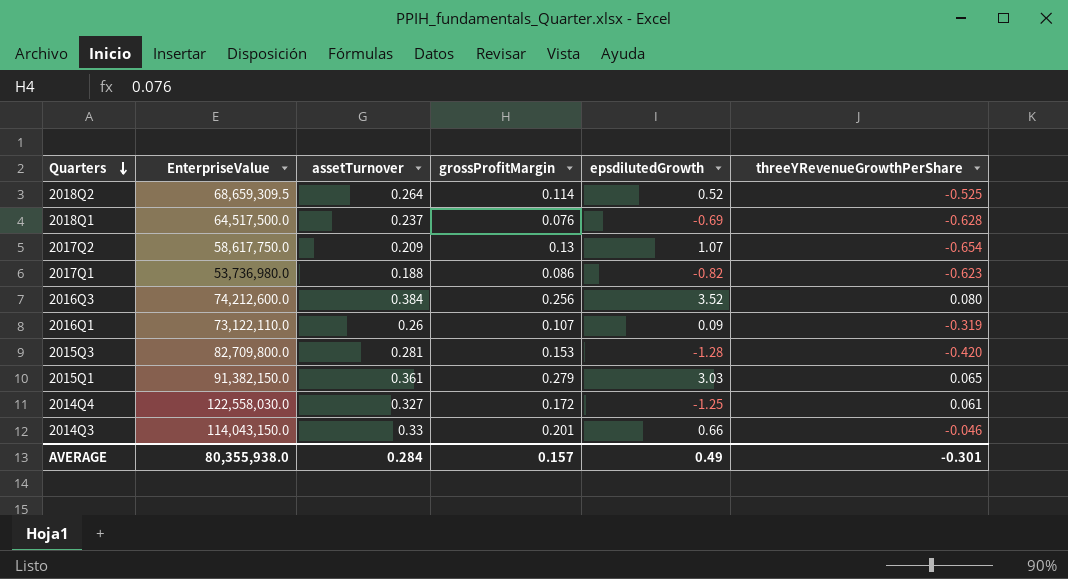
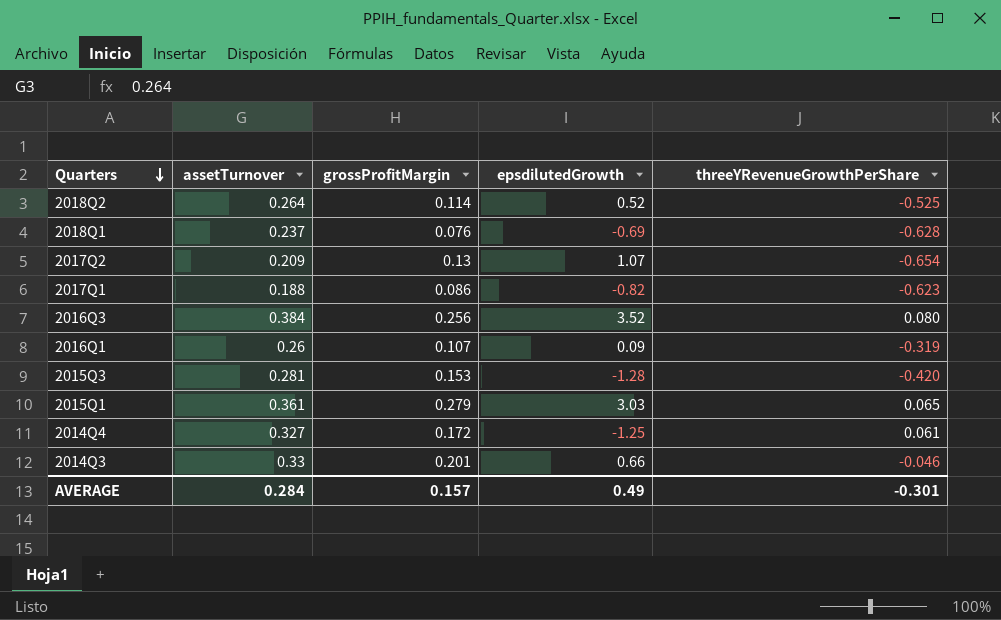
column EnterpriseValue | position: 2 -> none

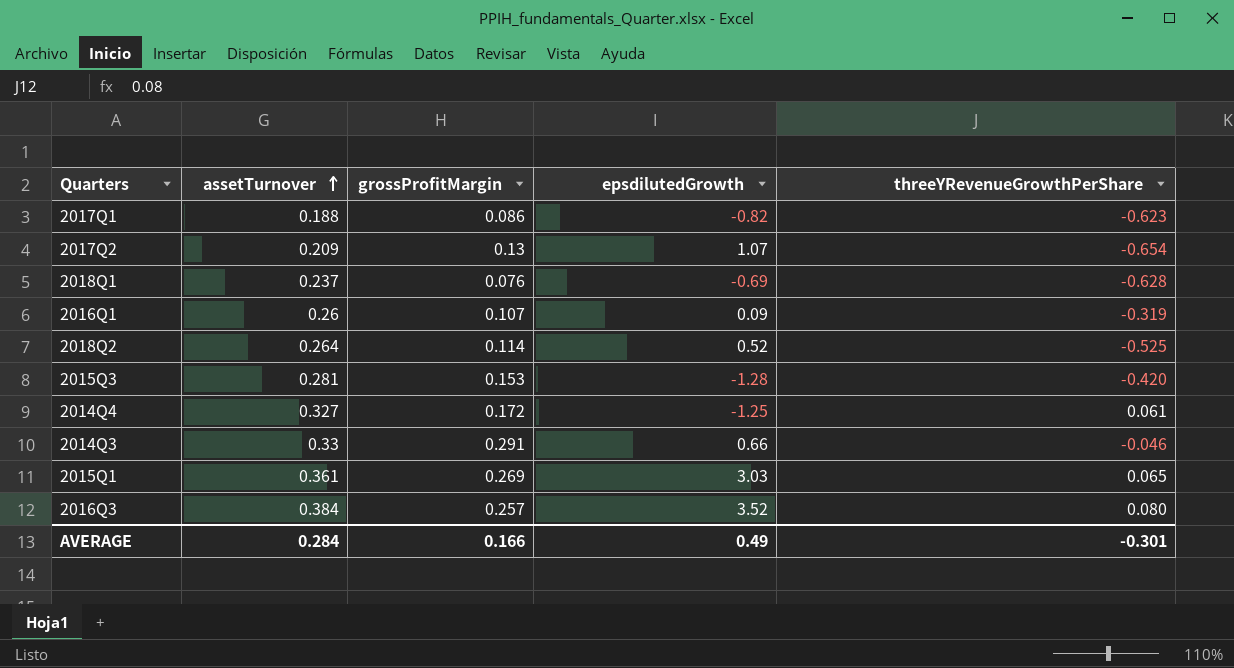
row order: Quarters descending -> assetTurnover ascending
2014Q3 | grossProfitMargin: 0.201 -> 0.291
2015Q1 | grossProfitMargin: 0.279 -> 0.269
2016Q3 | grossProfitMargin: 0.256 -> 0.257
AVERAGE | grossProfitMargin: 0.157 -> 0.166

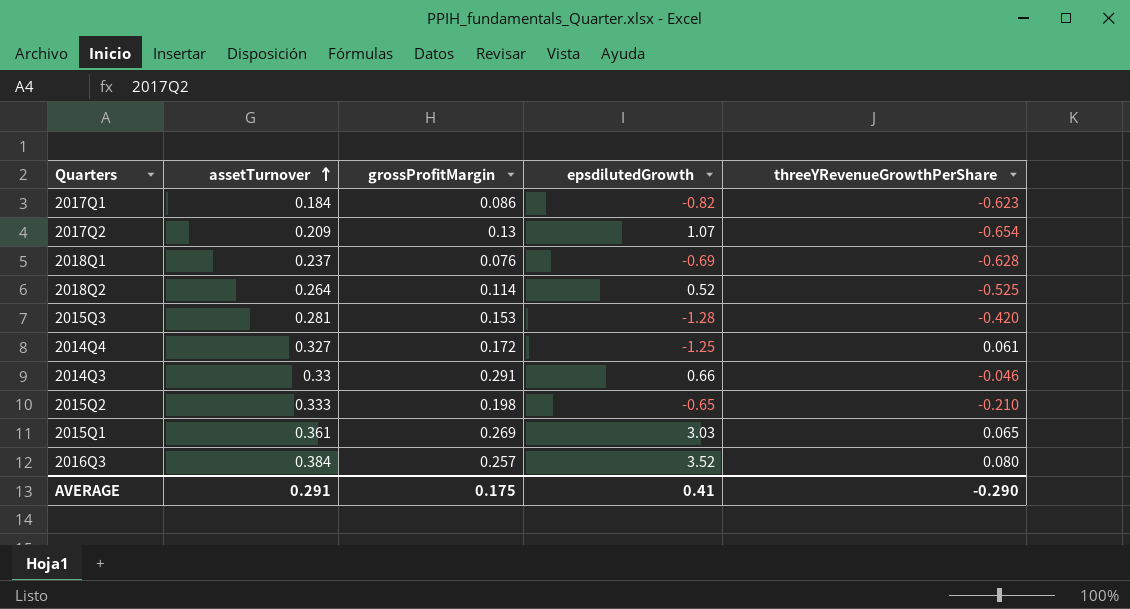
row 2016Q1: 0.26 | 0.107 | 0.09 | -0.319 -> none
2017Q1 | assetTurnover: 0.188 -> 0.184
row 2015Q2: none -> 0.333 | 0.198 | -0.65 | -0.210
AVERAGE | assetTurnover: 0.284 -> 0.291
AVERAGE | grossProfitMargin: 0.166 -> 0.175
AVERAGE | epsdilutedGrowth: 0.49 -> 0.41
AVERAGE | threeYRevenueGrowthPerShare: -0.301 -> -0.290

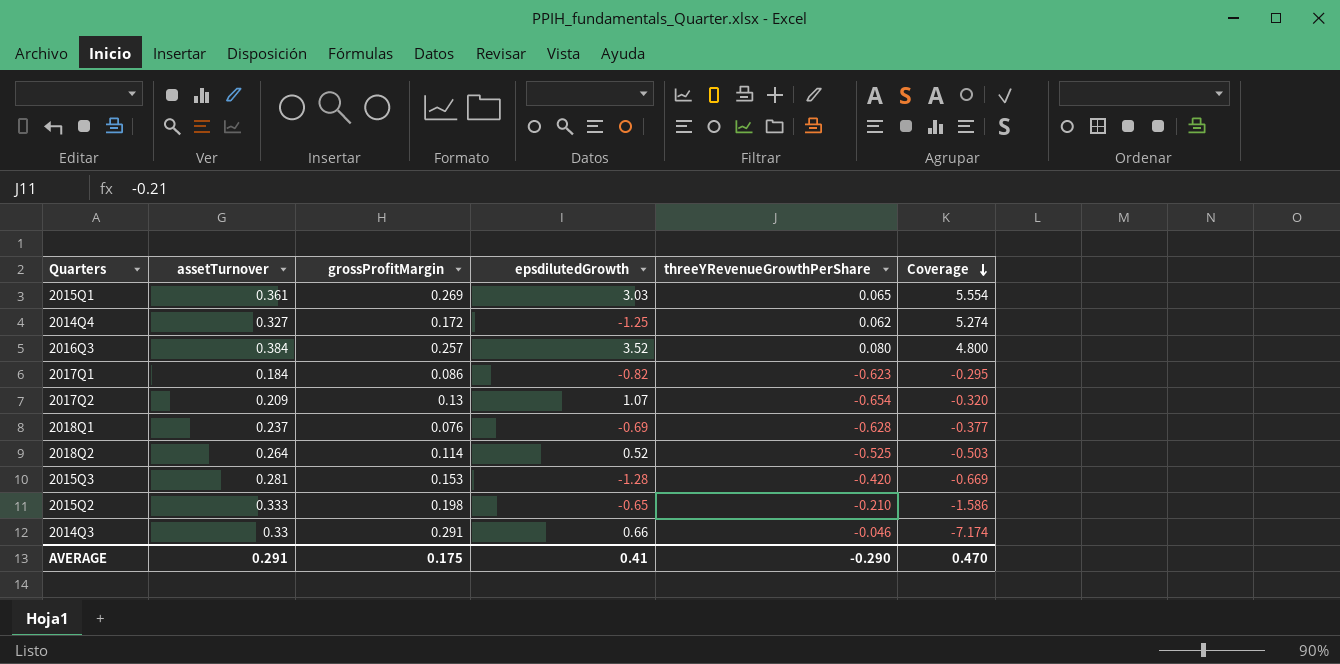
row order: assetTurnover ascending -> Coverage descending
column Coverage | formula: none -> [assetTurnover] / [threeYRevenueGrowthPerShare]
2014Q4 | threeYRevenueGrowthPerShare: 0.061 -> 0.062

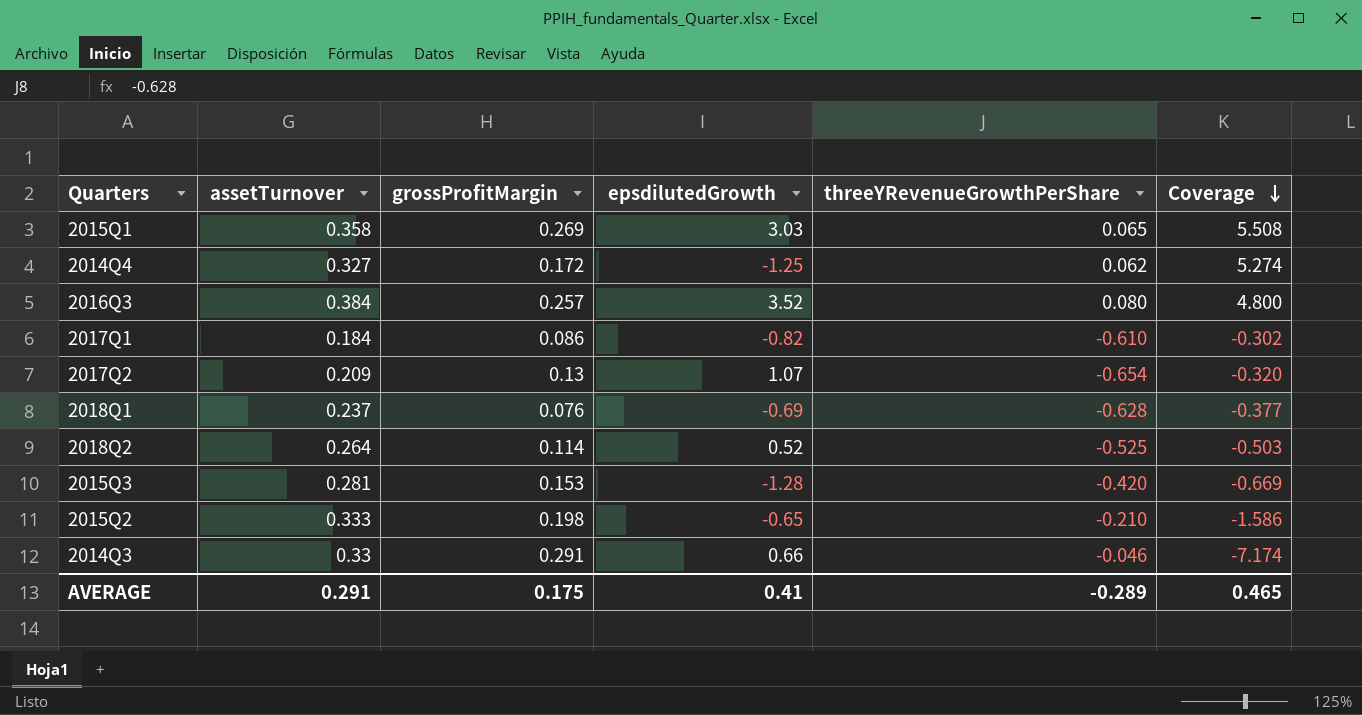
2015Q1 | assetTurnover: 0.361 -> 0.358
2015Q1 | Coverage: 5.554 -> 5.508
2017Q1 | threeYRevenueGrowthPerShare: -0.623 -> -0.610
2017Q1 | Coverage: -0.295 -> -0.302
AVERAGE | threeYRevenueGrowthPerShare: -0.290 -> -0.289
AVERAGE | Coverage: 0.470 -> 0.465

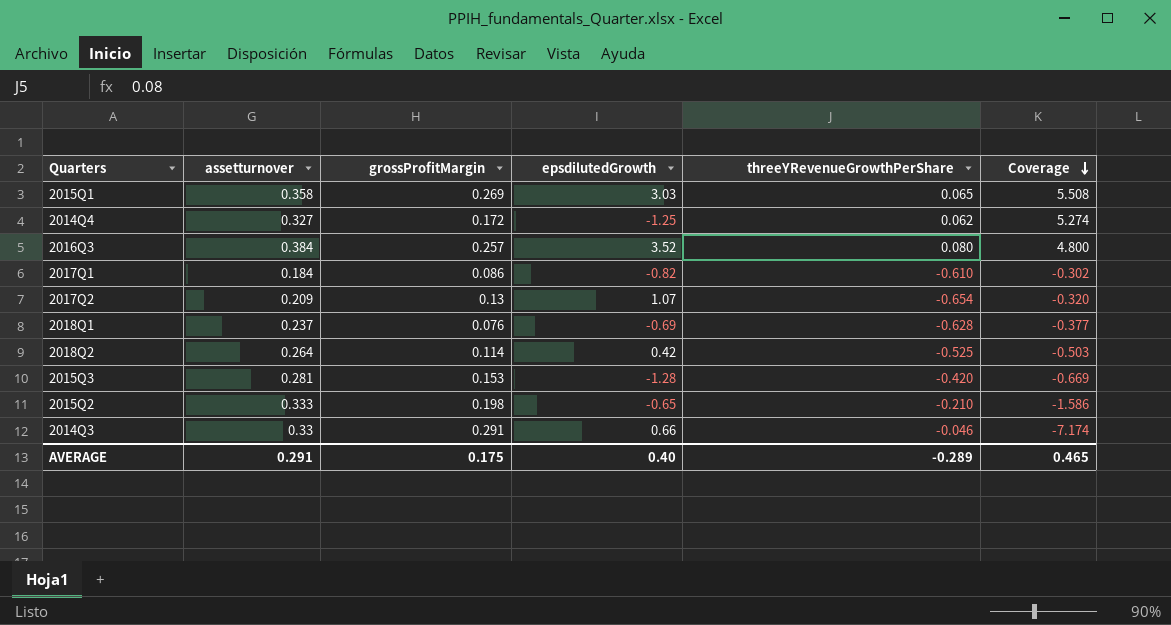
column name: assetTurnover -> assetturnover
2018Q2 | epsdilutedGrowth: 0.52 -> 0.42
AVERAGE | epsdilutedGrowth: 0.41 -> 0.40

